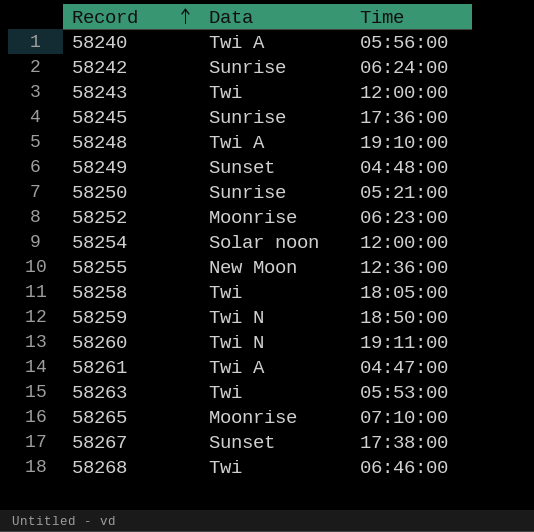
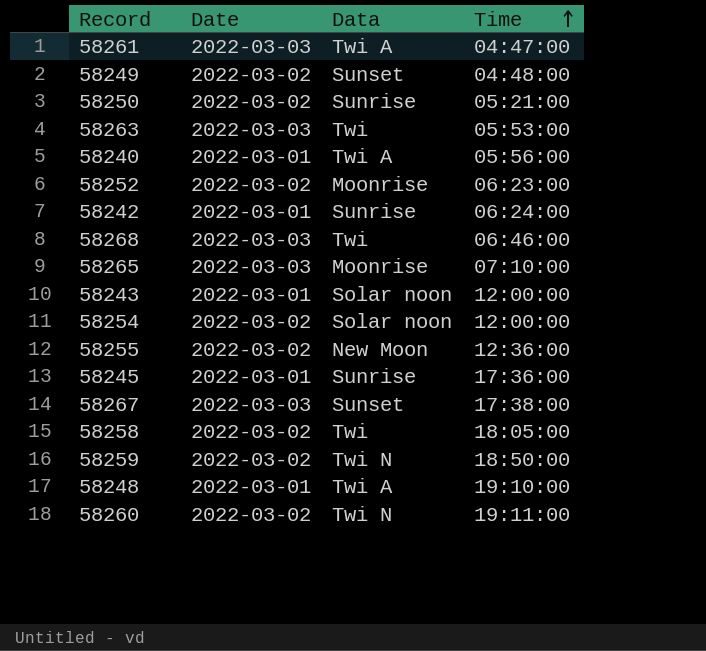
row order: Record ascending -> Time ascending
column Date | position: none -> 2
58243 | Data: Twi -> Solar noon

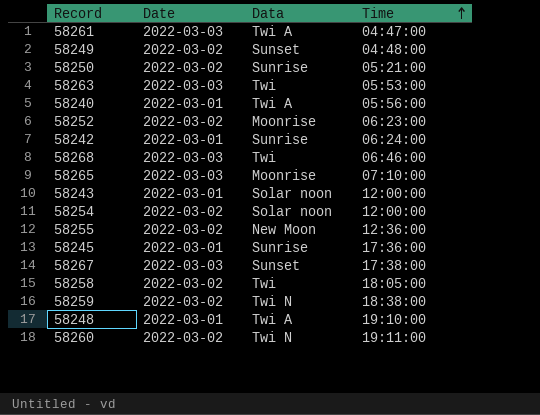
58259 | Time: 18:50:00 -> 18:38:00

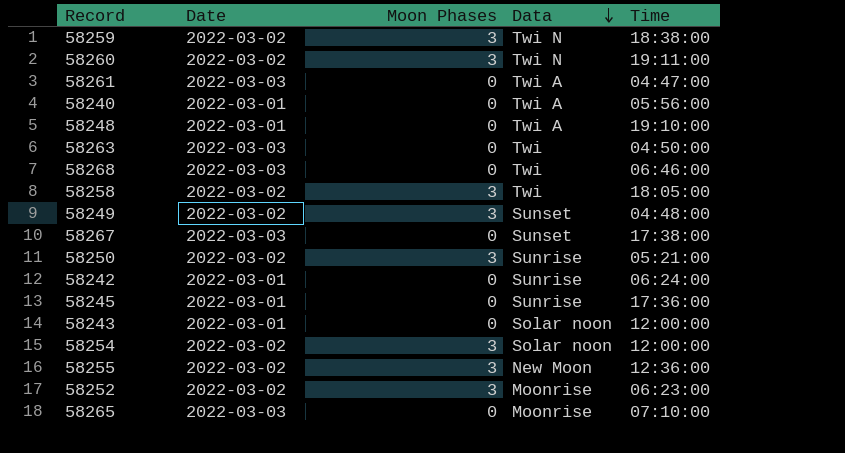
row order: Time ascending -> Data descending
column Moon Phases | position: none -> 3
58263 | Time: 05:53:00 -> 04:50:00

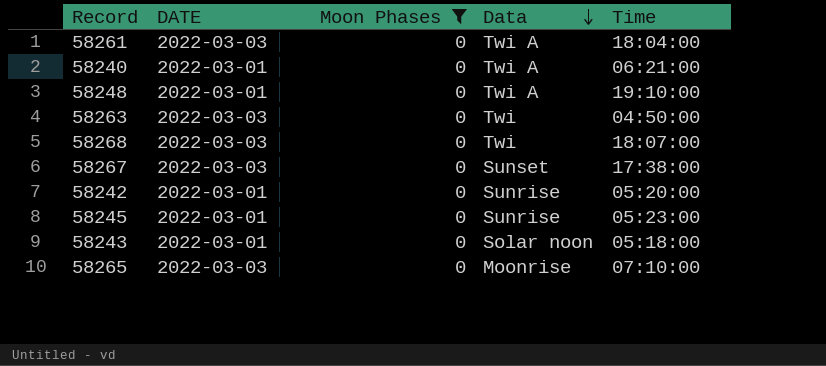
filter: none -> Moon Phases = 0
column name: Date -> DATE
58261 | Time: 04:47:00 -> 18:04:00
58240 | Time: 05:56:00 -> 06:21:00
58268 | Time: 06:46:00 -> 18:07:00
58242 | Time: 06:24:00 -> 05:20:00
58245 | Time: 17:36:00 -> 05:23:00
58243 | Time: 12:00:00 -> 05:18:00

